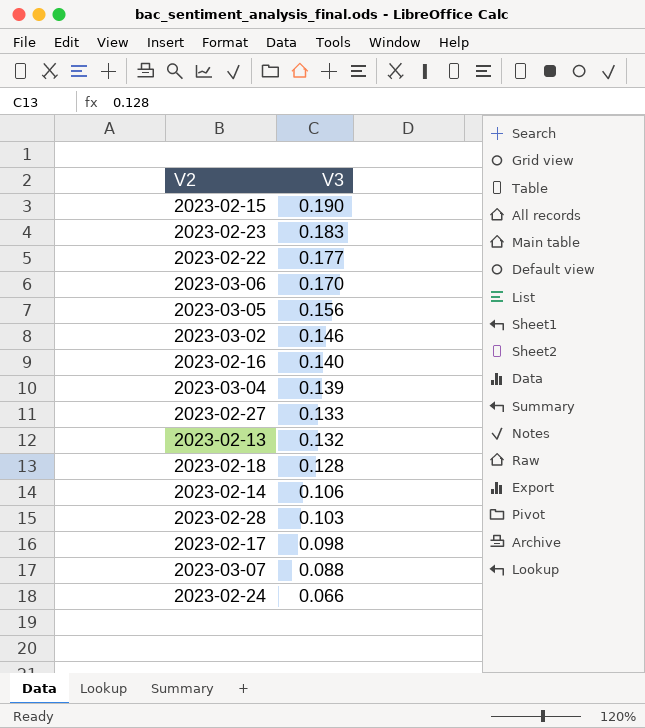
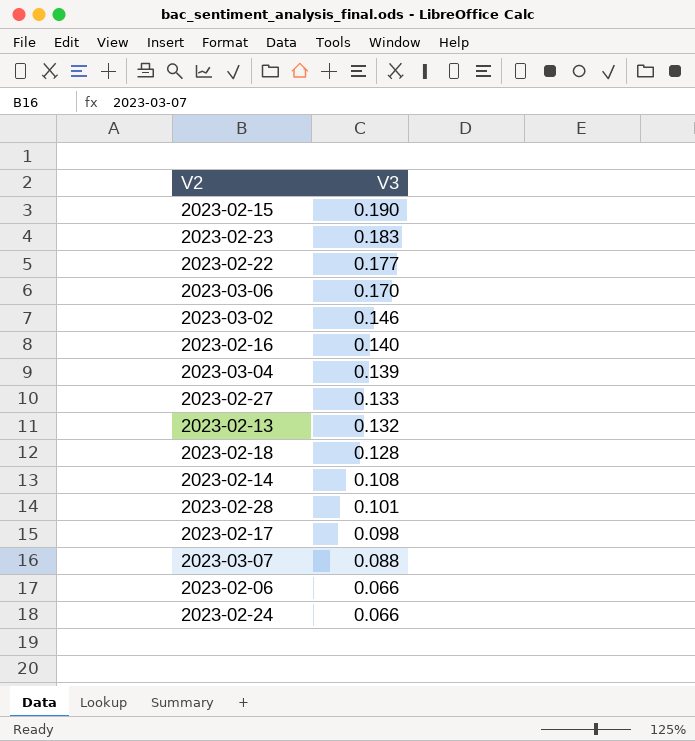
row 2023-03-05: 0.156 -> none
2023-02-14 | V3: 0.106 -> 0.108
2023-02-28 | V3: 0.103 -> 0.101
row 2023-02-06: none -> 0.066

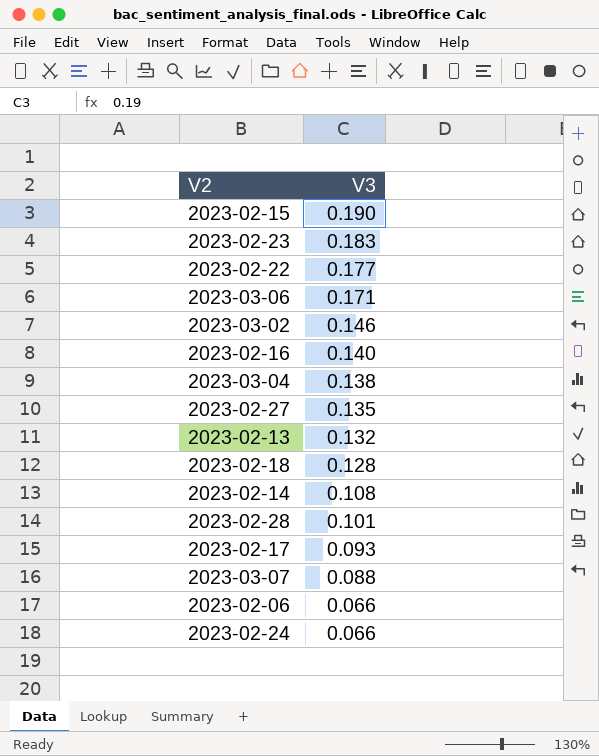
2023-03-06 | V3: 0.170 -> 0.171
2023-03-04 | V3: 0.139 -> 0.138
2023-02-27 | V3: 0.133 -> 0.135
2023-02-17 | V3: 0.098 -> 0.093

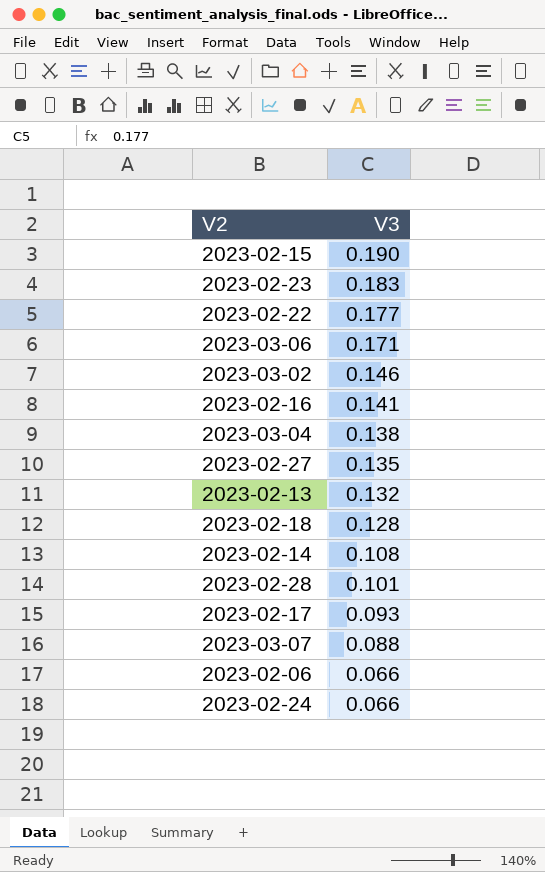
2023-02-16 | V3: 0.140 -> 0.141

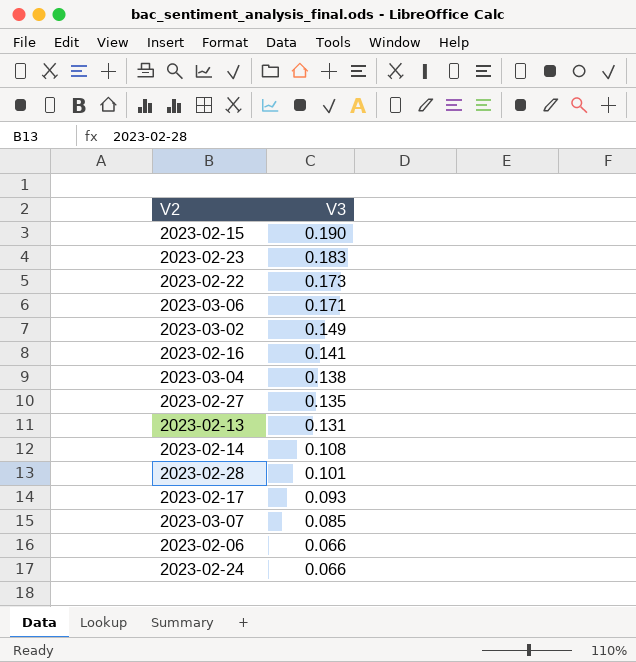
row 2023-02-18: 0.128 -> none
2023-02-22 | V3: 0.177 -> 0.173
2023-03-02 | V3: 0.146 -> 0.149
2023-02-13 | V3: 0.132 -> 0.131
2023-03-07 | V3: 0.088 -> 0.085

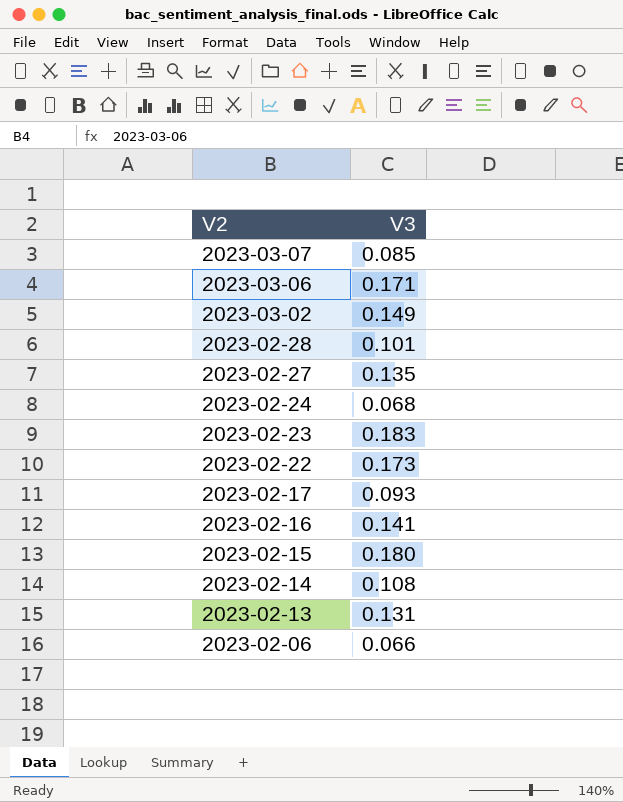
row order: V3 descending -> V2 descending
row 2023-03-04: 0.138 -> none
2023-02-24 | V3: 0.066 -> 0.068
2023-02-15 | V3: 0.190 -> 0.180

